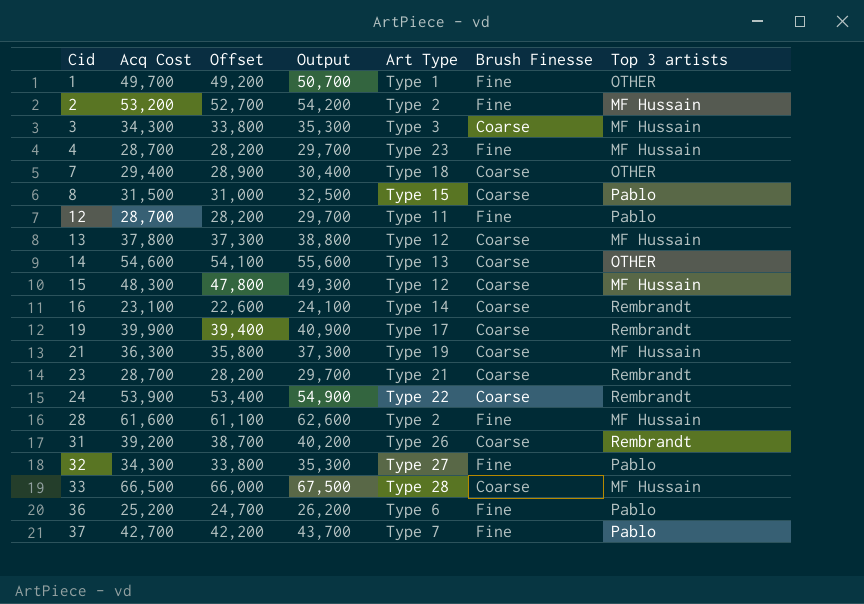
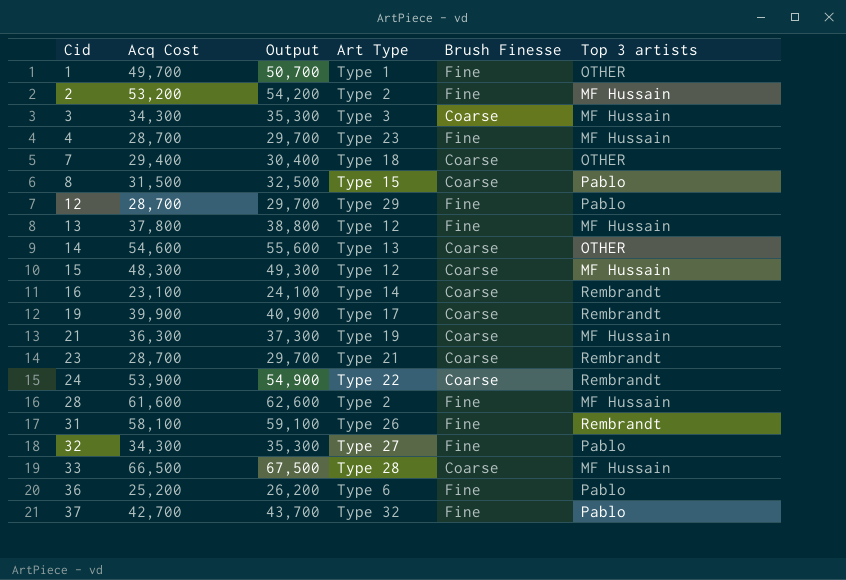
column Offset | formula: [Acq Cost] - 500 -> none
12 | Art Type: Type 11 -> Type 29
13 | Brush Finesse: Coarse -> Fine
31 | Acq Cost: 39,200 -> 58,100
31 | Output: 40,200 -> 59,100
31 | Brush Finesse: Coarse -> Fine
37 | Art Type: Type 7 -> Type 32

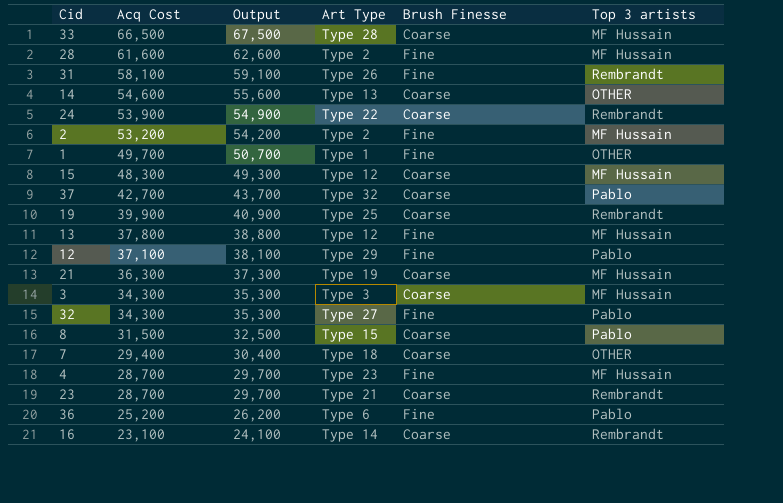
row order: Cid ascending -> Acq Cost descending
37 | Brush Finesse: Fine -> Coarse
19 | Art Type: Type 17 -> Type 25
12 | Acq Cost: 28,700 -> 37,100
12 | Output: 29,700 -> 38,100

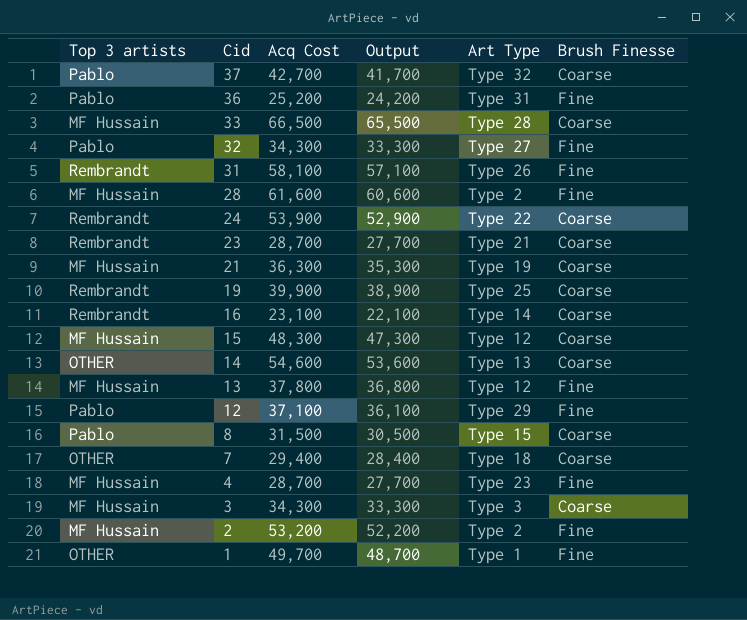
row order: Acq Cost descending -> Cid descending
column Top 3 artists | position: 6 -> 1
column Output | formula: [Acq Cost] + 1000 -> [Acq Cost] - 1000
36 | Art Type: Type 6 -> Type 31

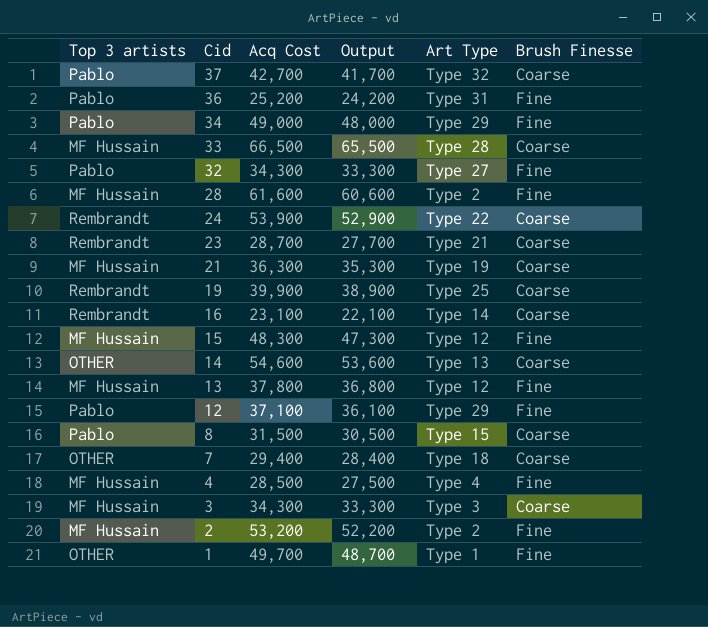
row 31: Rembrandt | 58,100 | 57,100 | Type 26 | Fine -> none
row 34: none -> Pablo | 49,000 | 48,000 | Type 29 | Fine
15 | Brush Finesse: Coarse -> Fine
4 | Acq Cost: 28,700 -> 28,500
4 | Output: 27,700 -> 27,500
4 | Art Type: Type 23 -> Type 4

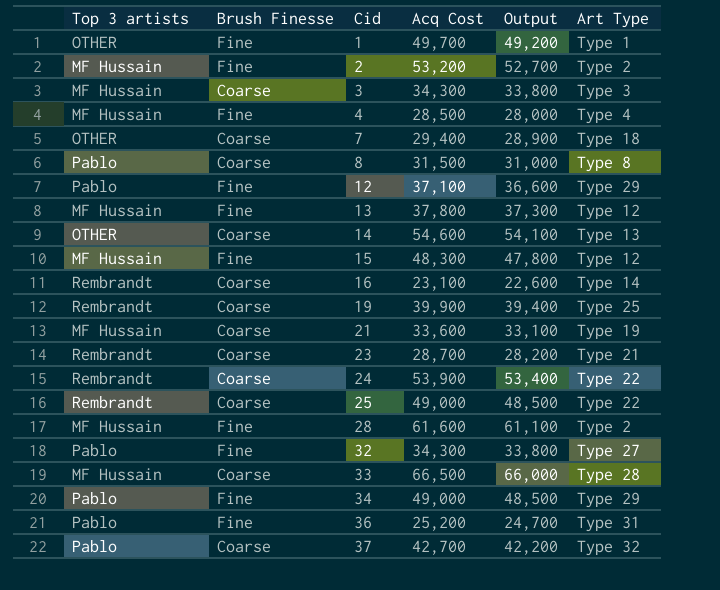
row order: Cid descending -> Cid ascending
column Brush Finesse | position: 6 -> 2
column Output | formula: [Acq Cost] - 1000 -> [Acq Cost] - 500
8 | Art Type: Type 15 -> Type 8
21 | Acq Cost: 36,300 -> 33,600
row 25: none -> Rembrandt | Coarse | 49,000 | 48,500 | Type 22

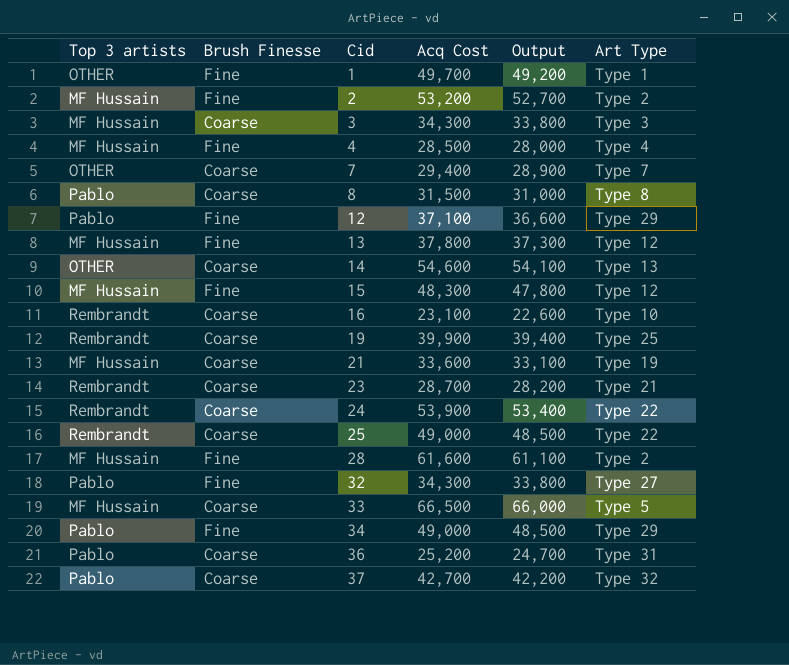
7 | Art Type: Type 18 -> Type 7
16 | Art Type: Type 14 -> Type 10
33 | Art Type: Type 28 -> Type 5
36 | Brush Finesse: Fine -> Coarse

